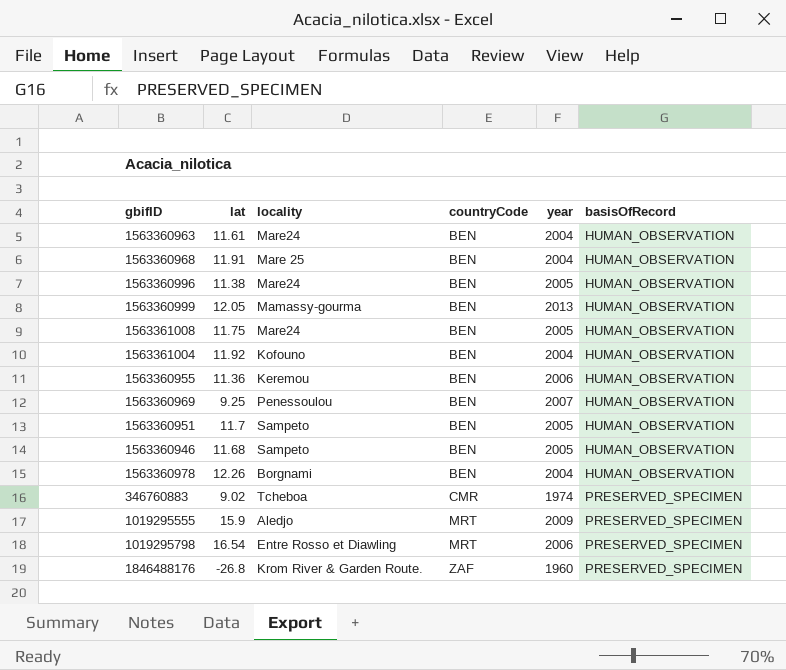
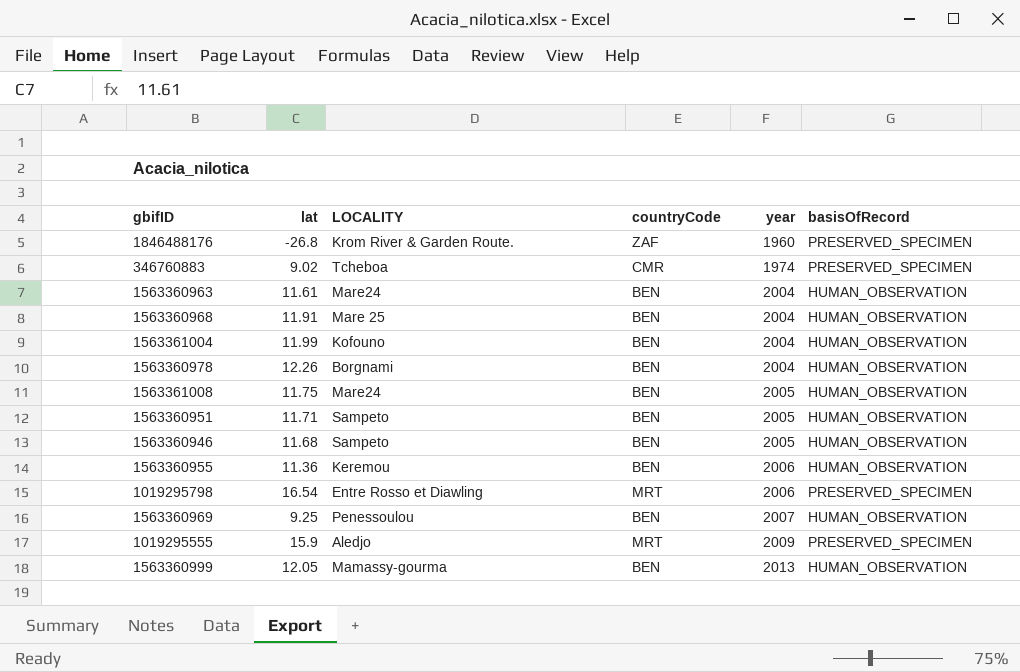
row order: countryCode ascending -> year ascending
column name: locality -> LOCALITY
row 1563360996: 11.38 | Mare24 | BEN | 2005 | HUMAN_OBSERVATION -> none
1563361004 | lat: 11.92 -> 11.99
1563360951 | lat: 11.7 -> 11.71

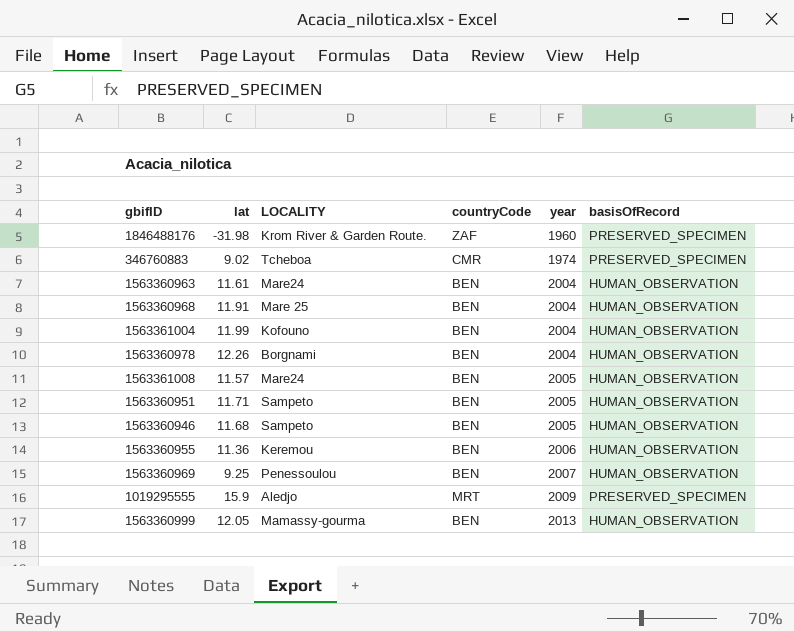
row 1019295798: 16.54 | Entre Rosso et Diawling | MRT | 2006 | PRESERVED_SPECIMEN -> none
1846488176 | lat: -26.8 -> -31.98
1563361008 | lat: 11.75 -> 11.57

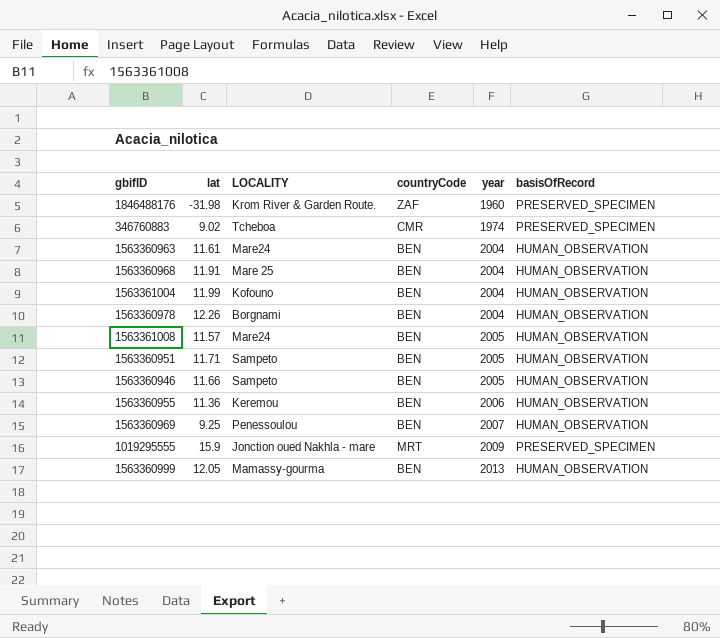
1563360946 | lat: 11.68 -> 11.66
1019295555 | LOCALITY: Aledjo -> Jonction oued Nakhla - mare

